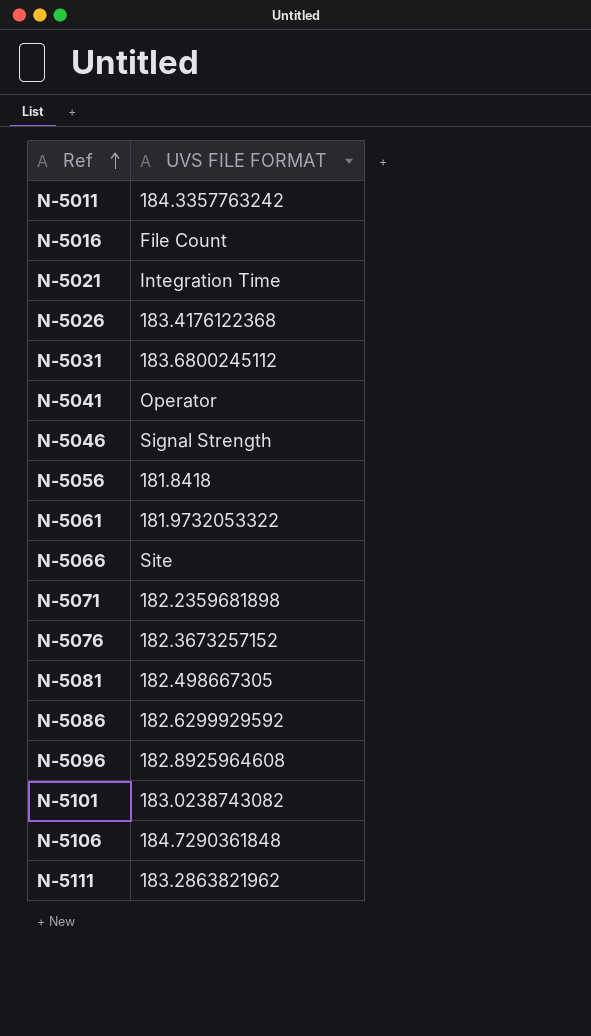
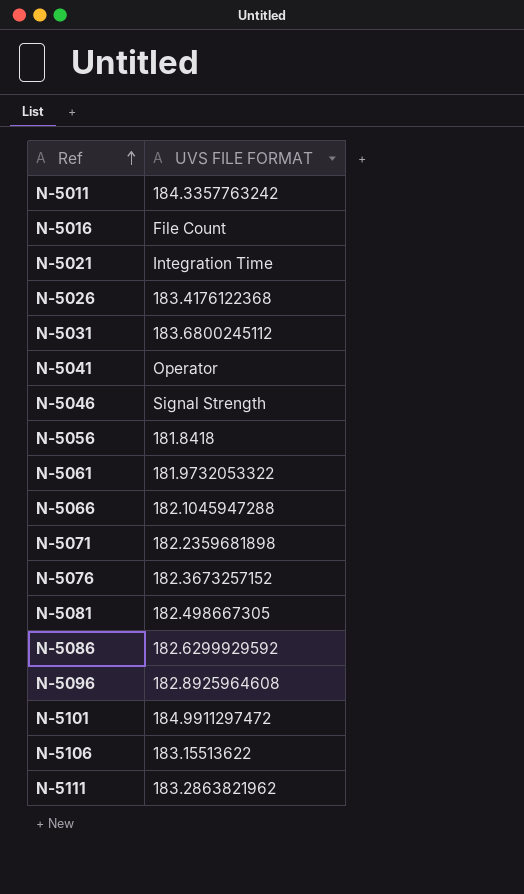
N-5066 | UVS FILE FORMAT: Site -> 182.1045947288
N-5101 | UVS FILE FORMAT: 183.0238743082 -> 184.9911297472
N-5106 | UVS FILE FORMAT: 184.7290361848 -> 183.15513622

